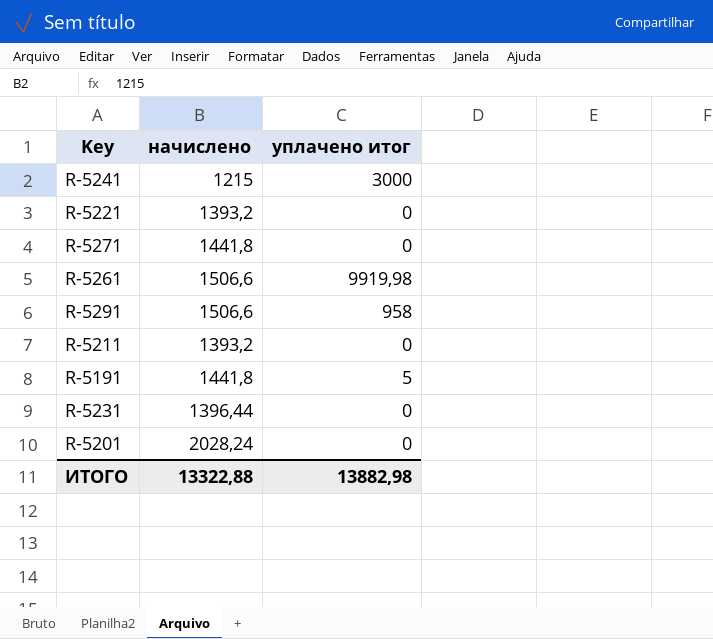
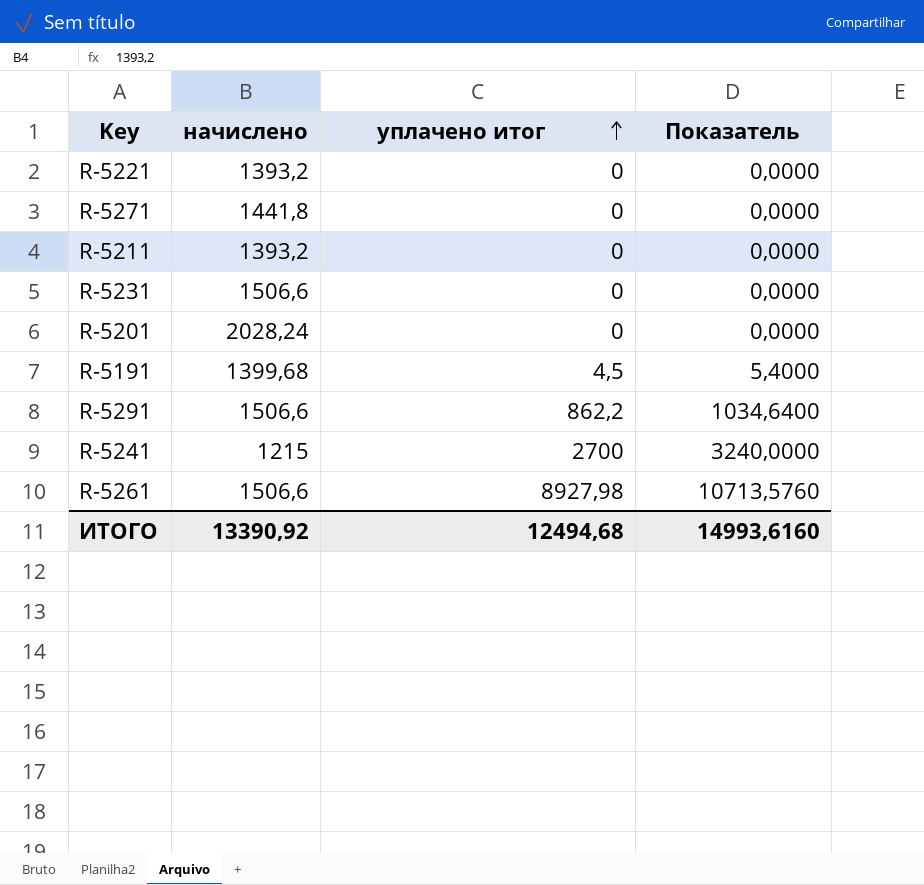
row order: none -> уплачено итог ascending
column Показатель | formula: none -> [уплачено итог] * 1,2
R-5231 | начислено: 1396,44 -> 1506,6
R-5191 | начислено: 1441,8 -> 1399,68
R-5191 | уплачено итог: 5 -> 4,5
R-5291 | уплачено итог: 958 -> 862,2
R-5241 | уплачено итог: 3000 -> 2700
R-5261 | уплачено итог: 9919,98 -> 8927,98
ИТОГО | начислено: 13322,88 -> 13390,92
ИТОГО | уплачено итог: 13882,98 -> 12494,68

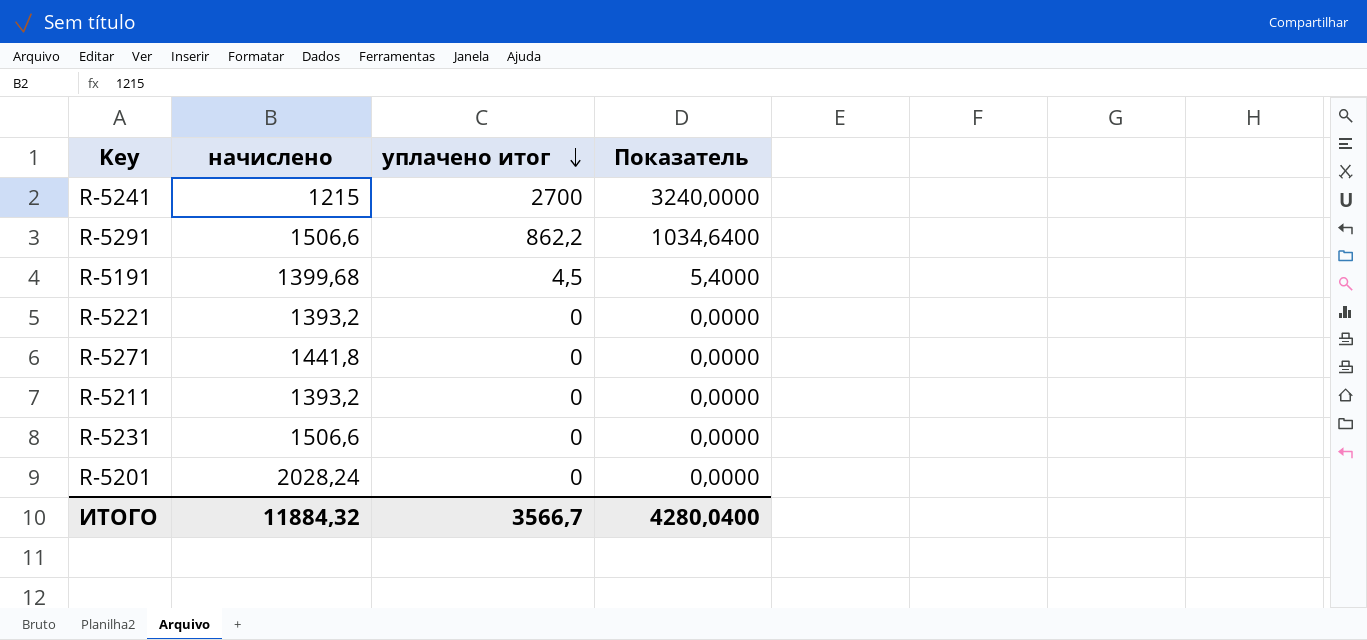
row order: уплачено итог ascending -> уплачено итог descending
row R-5261: 1506,6 | 8927,98 | 10713,5760 -> none
ИТОГО | начислено: 13390,92 -> 11884,32
ИТОГО | уплачено итог: 12494,68 -> 3566,7
ИТОГО | Показатель: 14993,6160 -> 4280,0400

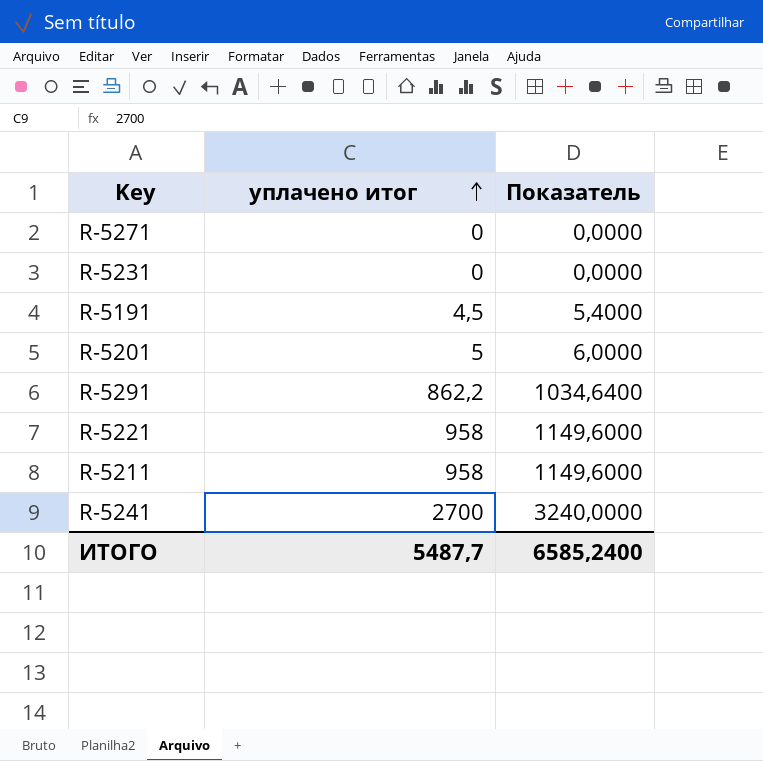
row order: уплачено итог descending -> уплачено итог ascending
column начислено | position: 2 -> none
R-5201 | уплачено итог: 0 -> 5
R-5201 | Показатель: 0,0000 -> 6,0000
R-5221 | уплачено итог: 0 -> 958
R-5221 | Показатель: 0,0000 -> 1149,6000
R-5211 | уплачено итог: 0 -> 958
R-5211 | Показатель: 0,0000 -> 1149,6000
ИТОГО | уплачено итог: 3566,7 -> 5487,7
ИТОГО | Показатель: 4280,0400 -> 6585,2400

